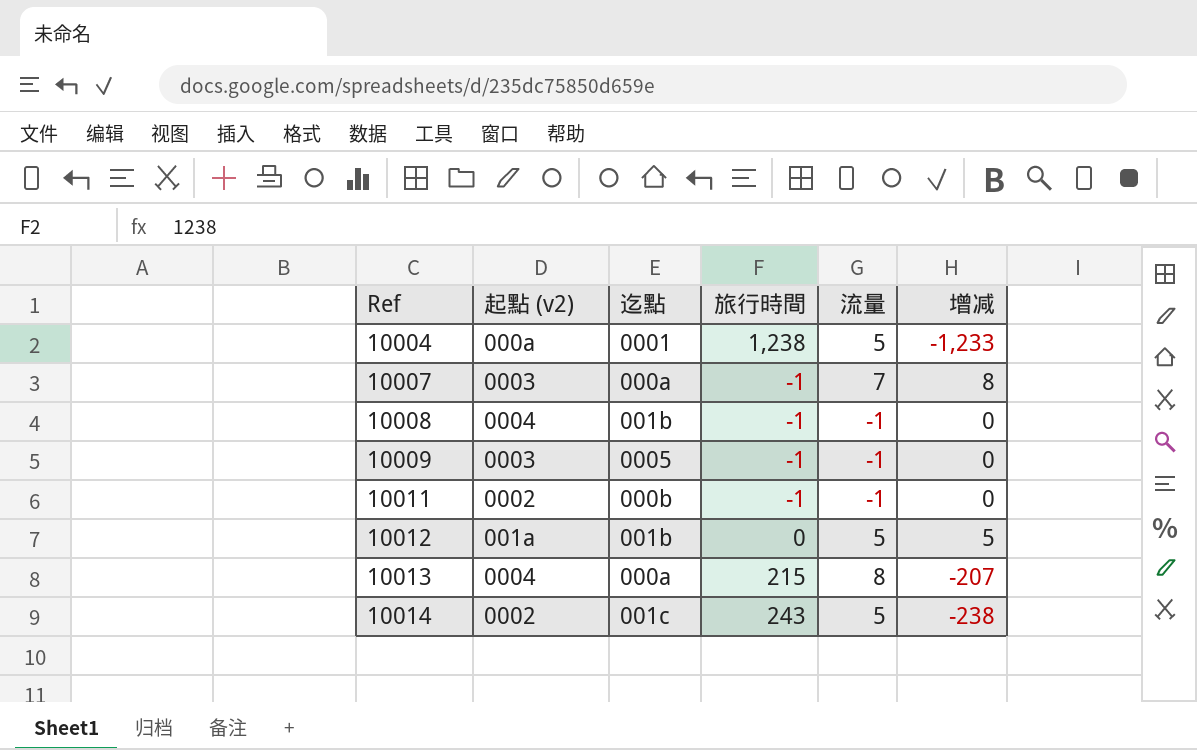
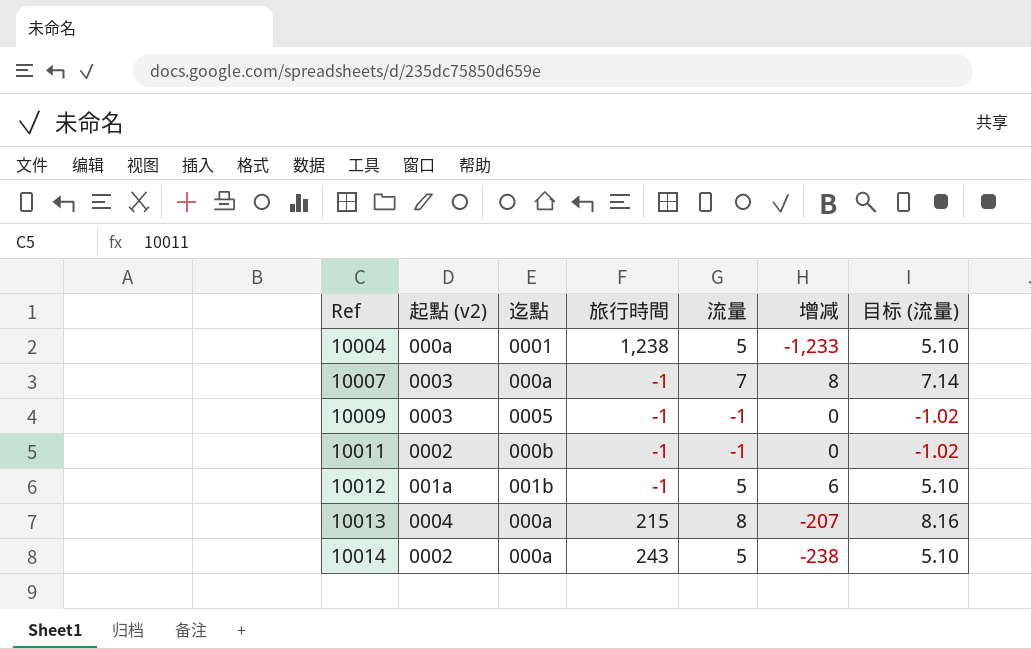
column 目标 (流量) | formula: none -> [流量] * 1.02
row 10008: 0004 | 001b | -1 | -1 | 0 -> none
10012 | 旅行時間: 0 -> -1
10012 | 增减: 5 -> 6
10014 | 迄點: 001c -> 000a

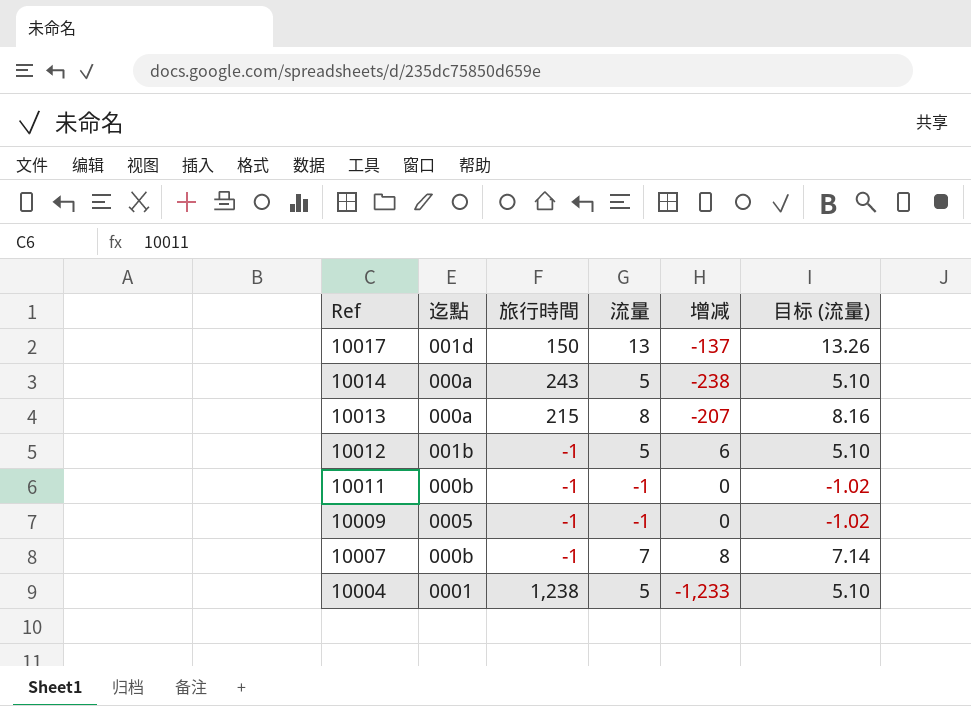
row order: Ref ascending -> Ref descending
column 起點 (v2) | position: 2 -> none
row 10017: none -> 001d | 150 | 13 | -137 | 13.26
10007 | 迄點: 000a -> 000b

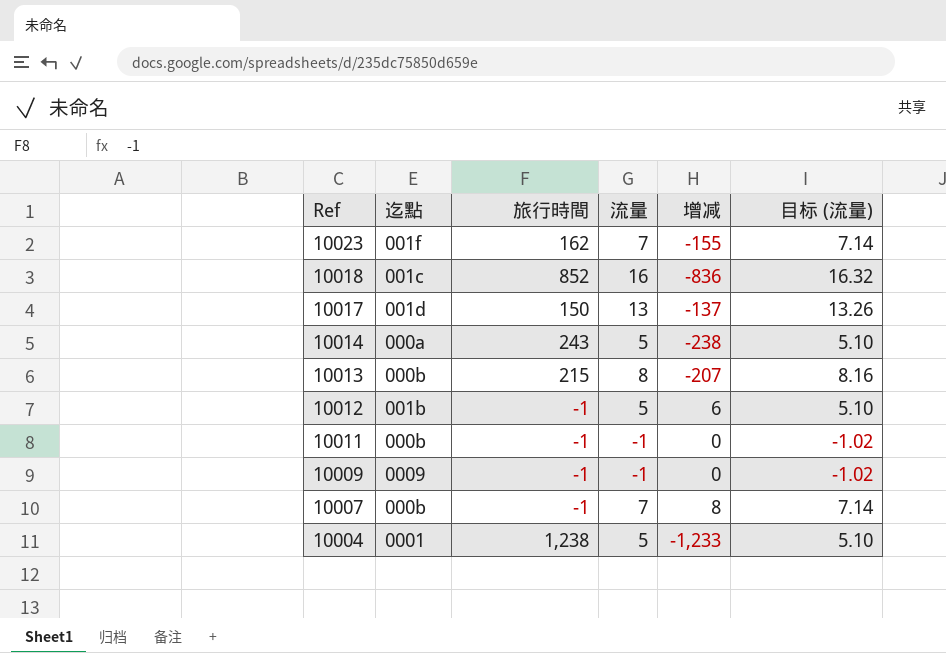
row 10023: none -> 001f | 162 | 7 | -155 | 7.14
row 10018: none -> 001c | 852 | 16 | -836 | 16.32
10013 | 迄點: 000a -> 000b
10009 | 迄點: 0005 -> 0009

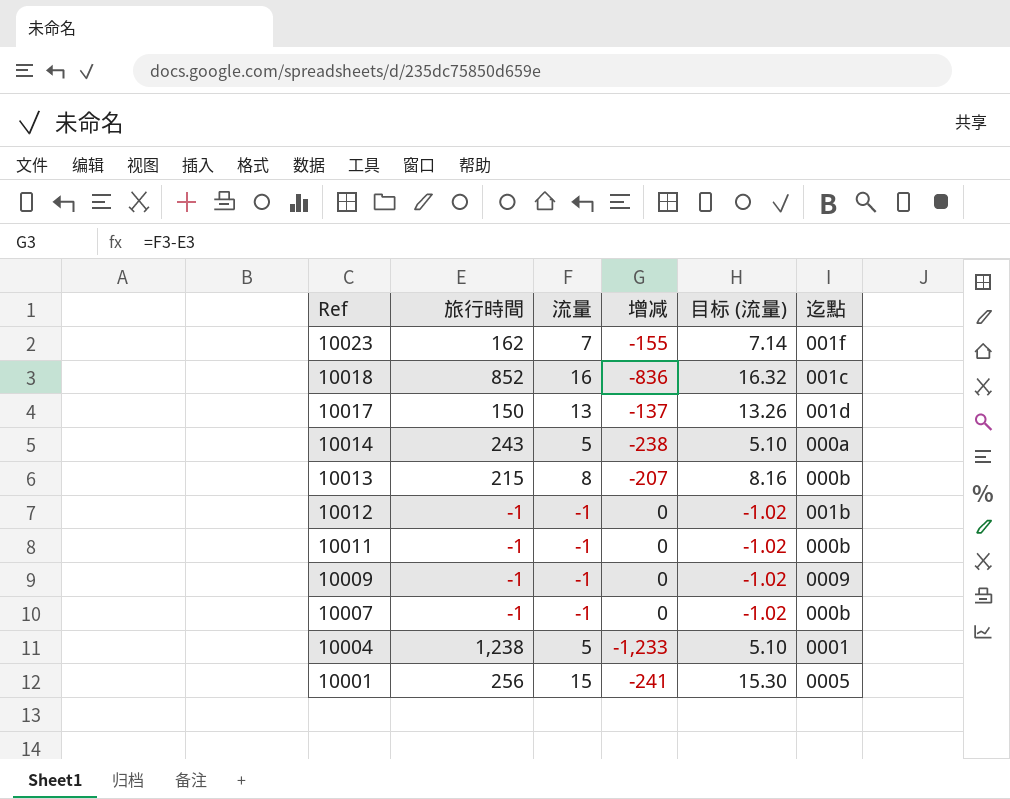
column 迄點 | position: 2 -> 6
10012 | 流量: 5 -> -1
10012 | 增减: 6 -> 0
10012 | 目标 (流量): 5.10 -> -1.02
10007 | 流量: 7 -> -1
10007 | 增减: 8 -> 0
10007 | 目标 (流量): 7.14 -> -1.02
row 10001: none -> 256 | 15 | -241 | 15.30 | 0005

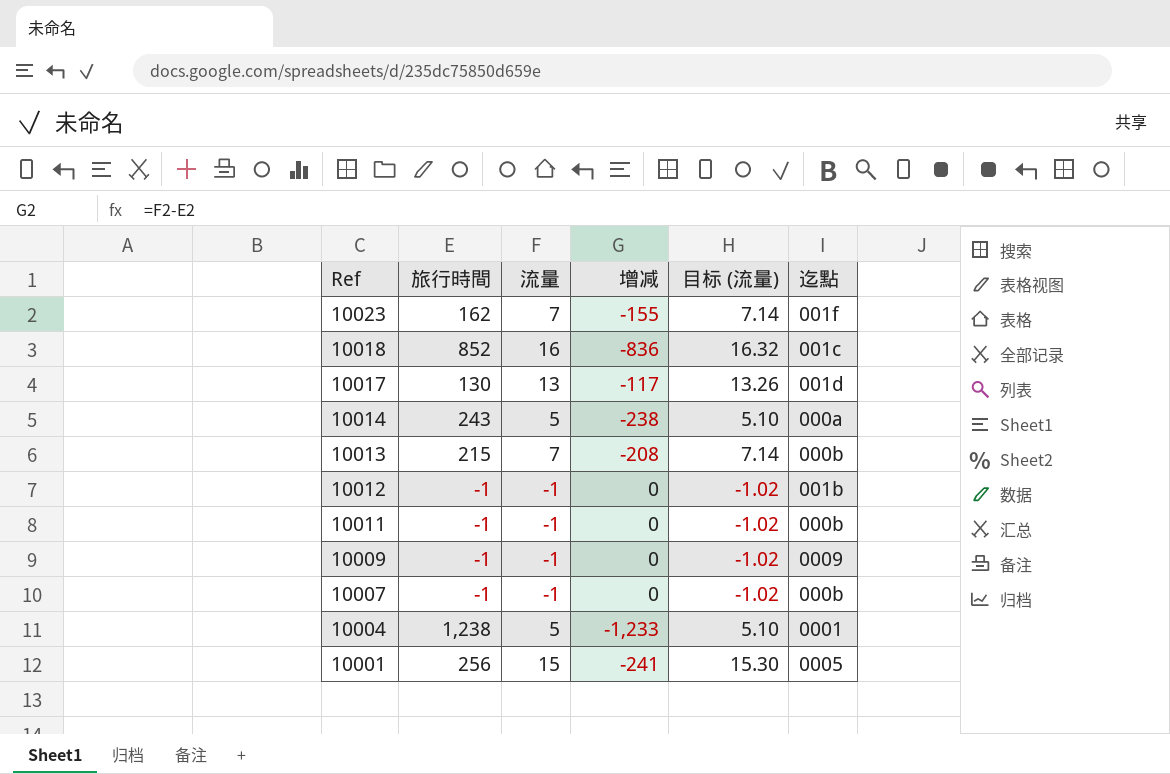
10017 | 旅行時間: 150 -> 130
10017 | 增减: -137 -> -117
10013 | 流量: 8 -> 7
10013 | 增减: -207 -> -208
10013 | 目标 (流量): 8.16 -> 7.14

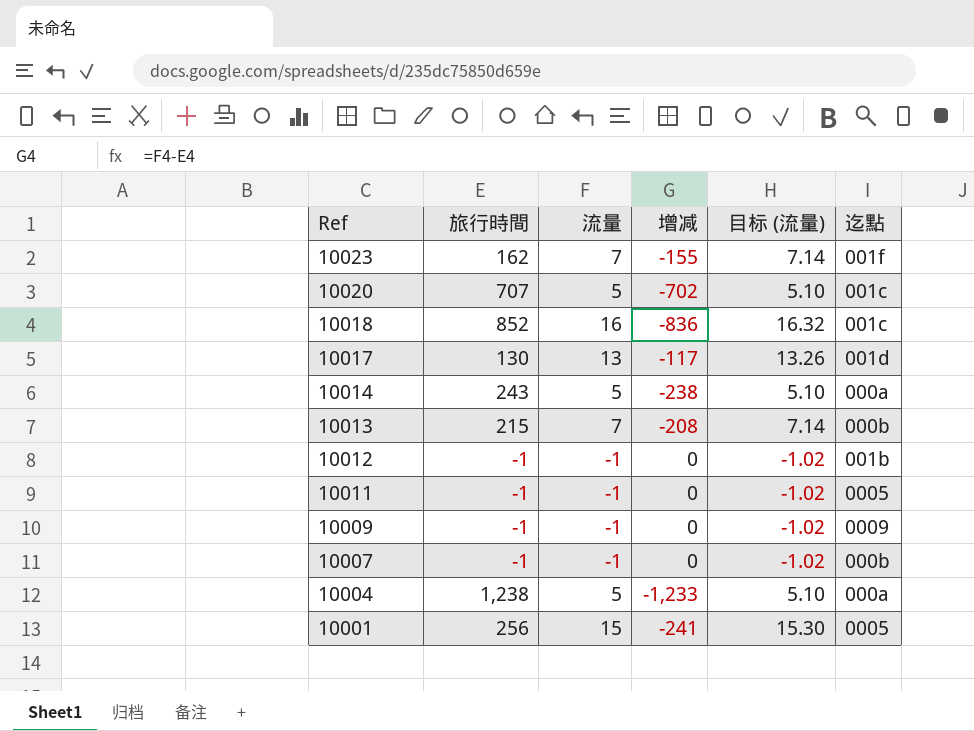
row 10020: none -> 707 | 5 | -702 | 5.10 | 001c
10011 | 迄點: 000b -> 0005
10004 | 迄點: 0001 -> 000a

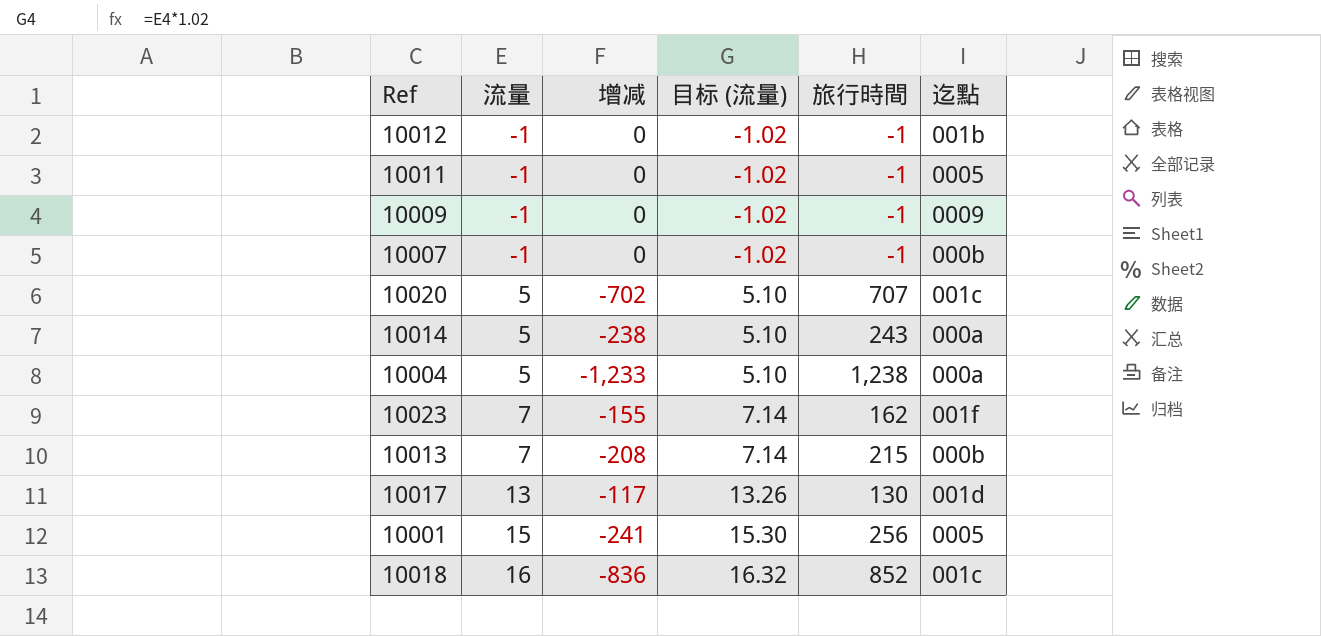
row order: Ref descending -> 流量 ascending
column 旅行時間 | position: 2 -> 5

